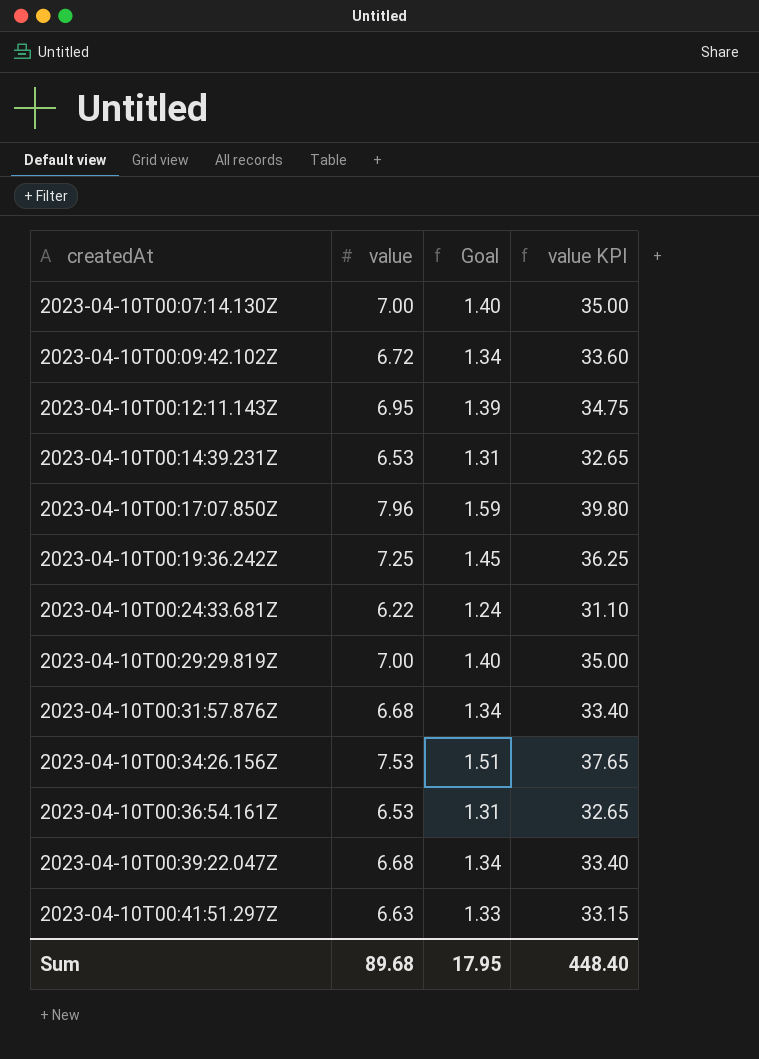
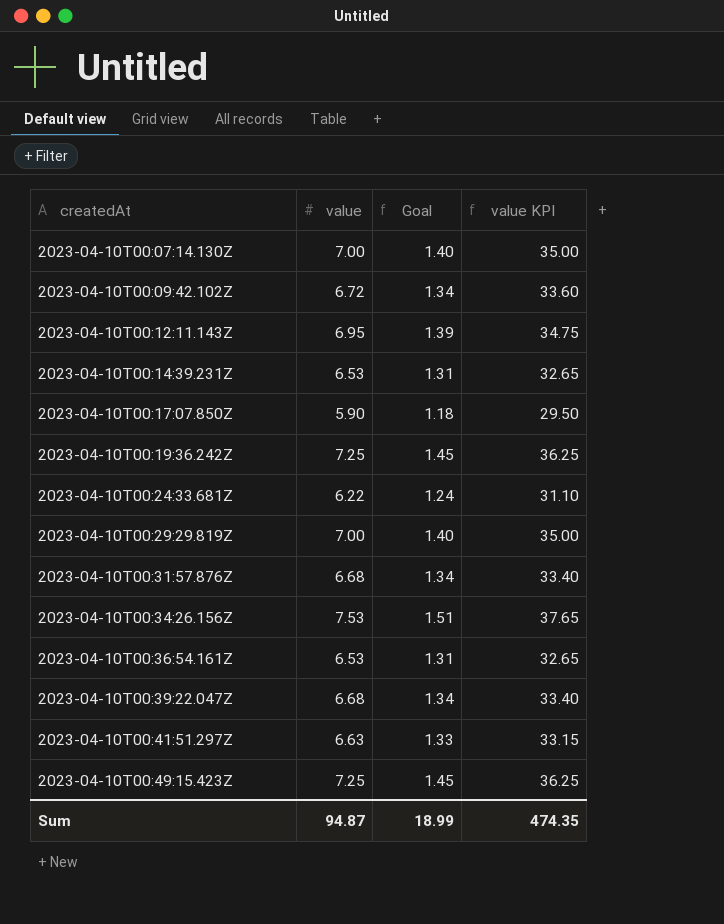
2023-04-10T00:17:07.850Z | value: 7.96 -> 5.90
2023-04-10T00:17:07.850Z | Goal: 1.59 -> 1.18
2023-04-10T00:17:07.850Z | value KPI: 39.80 -> 29.50
row 2023-04-10T00:49:15.423Z: none -> 7.25 | 1.45 | 36.25
Sum | value: 89.68 -> 94.87
Sum | Goal: 17.95 -> 18.99
Sum | value KPI: 448.40 -> 474.35

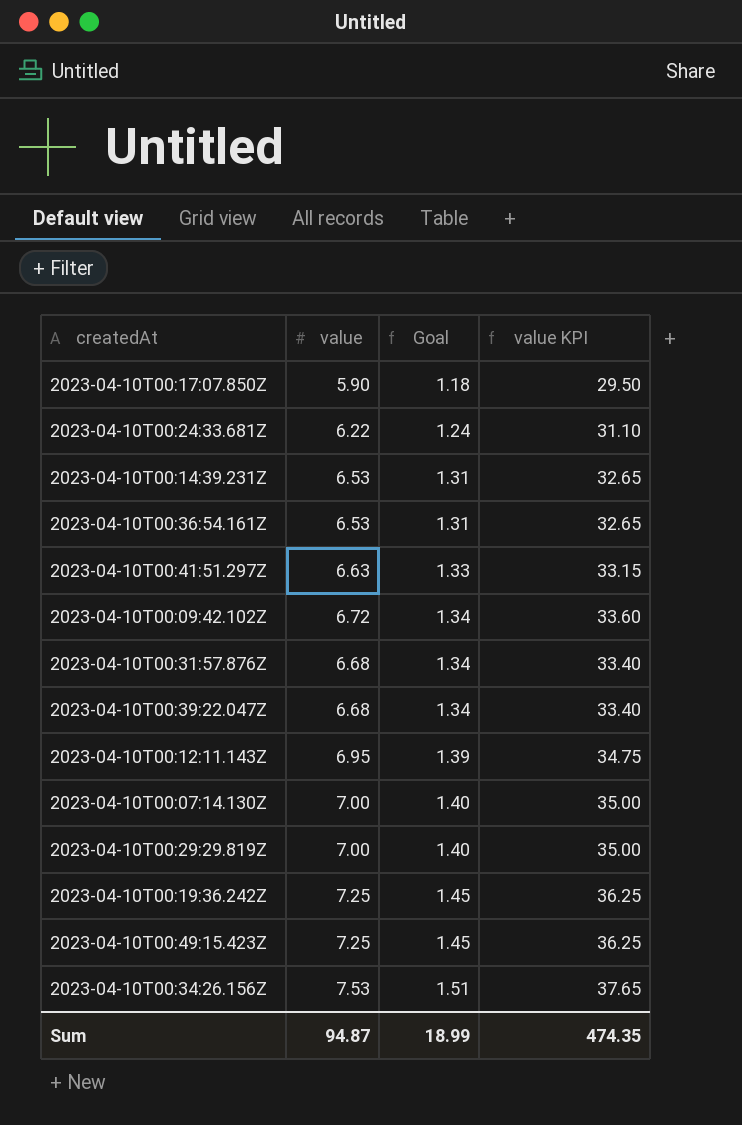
row order: createdAt ascending -> Goal ascending

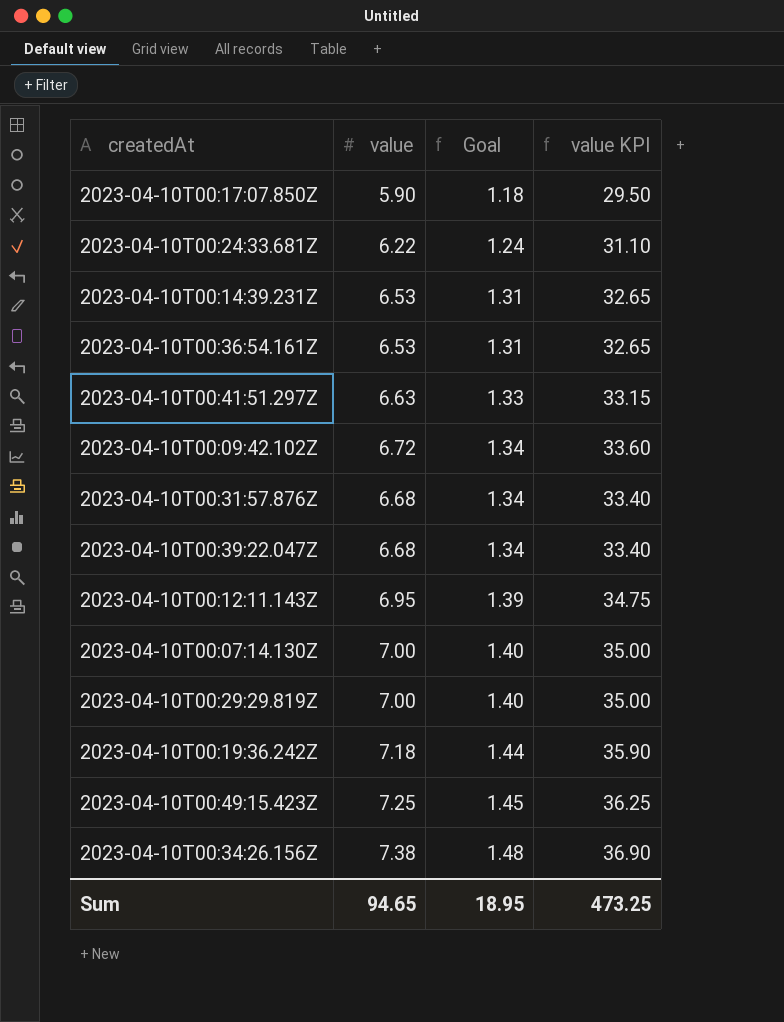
2023-04-10T00:19:36.242Z | value: 7.25 -> 7.18
2023-04-10T00:19:36.242Z | Goal: 1.45 -> 1.44
2023-04-10T00:19:36.242Z | value KPI: 36.25 -> 35.90
2023-04-10T00:34:26.156Z | value: 7.53 -> 7.38
2023-04-10T00:34:26.156Z | Goal: 1.51 -> 1.48
2023-04-10T00:34:26.156Z | value KPI: 37.65 -> 36.90
Sum | value: 94.87 -> 94.65
Sum | Goal: 18.99 -> 18.95
Sum | value KPI: 474.35 -> 473.25

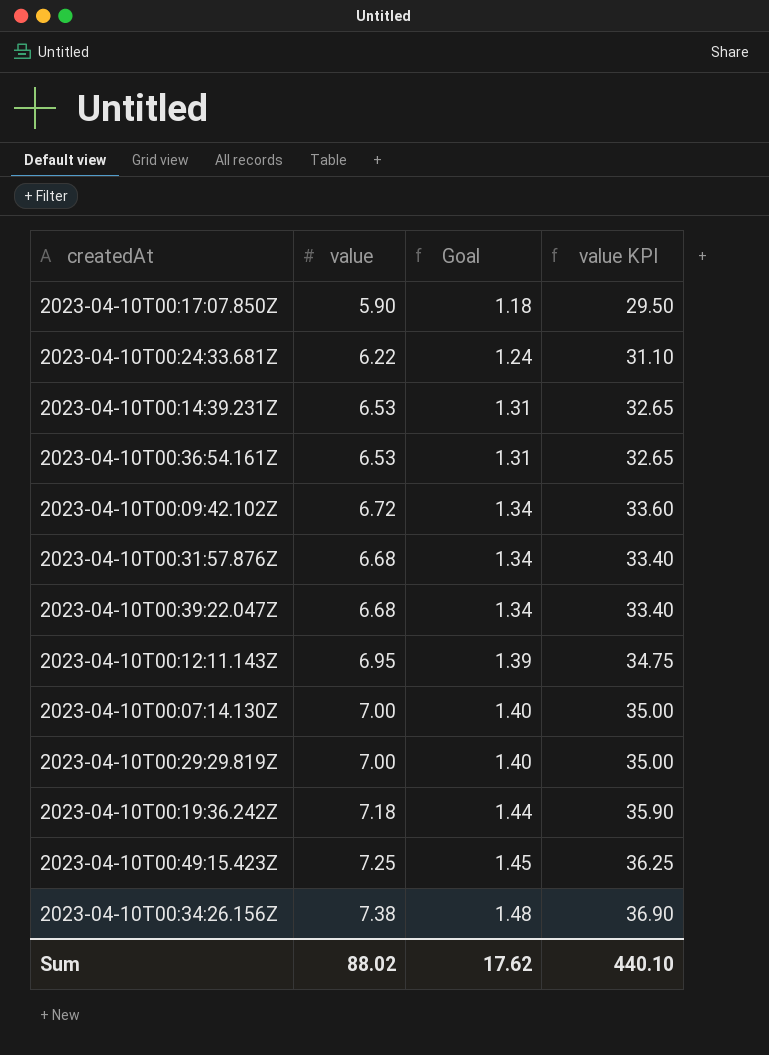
row 2023-04-10T00:41:51.297Z: 6.63 | 1.33 | 33.15 -> none
Sum | value: 94.65 -> 88.02
Sum | Goal: 18.95 -> 17.62
Sum | value KPI: 473.25 -> 440.10

